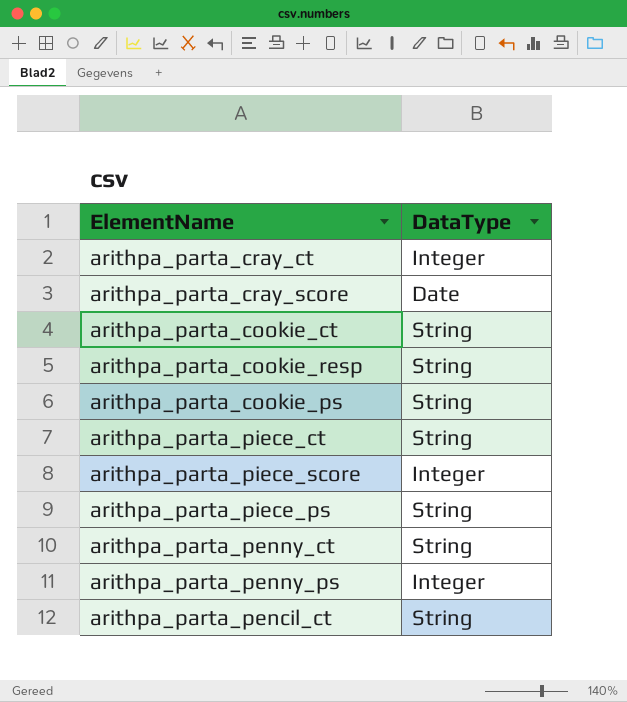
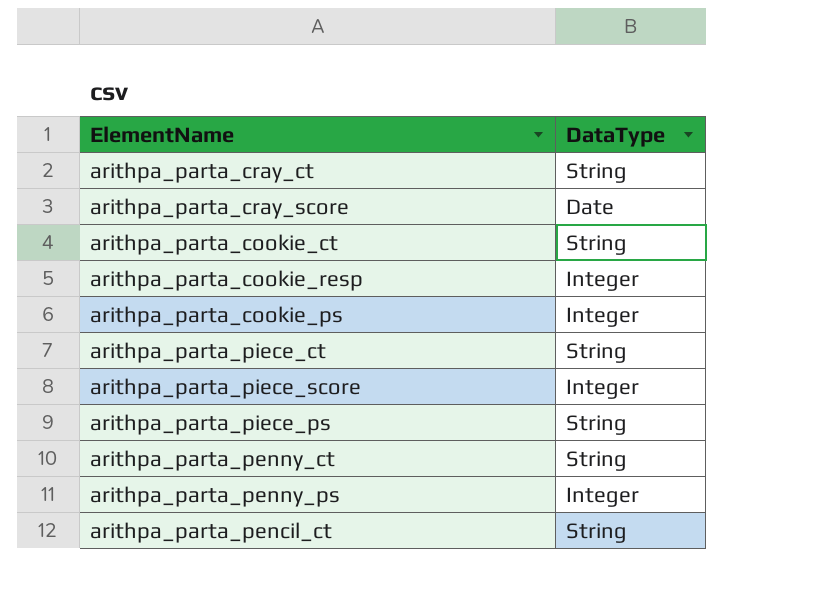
arithpa_parta_cray_ct | DataType: Integer -> String
arithpa_parta_cookie_resp | DataType: String -> Integer
arithpa_parta_cookie_ps | DataType: String -> Integer

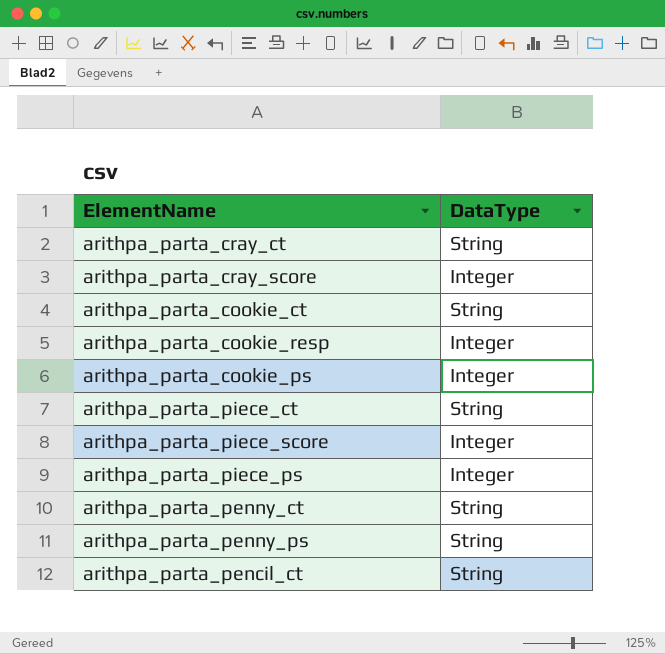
arithpa_parta_cray_score | DataType: Date -> Integer
arithpa_parta_piece_ps | DataType: String -> Integer
arithpa_parta_penny_ps | DataType: Integer -> String

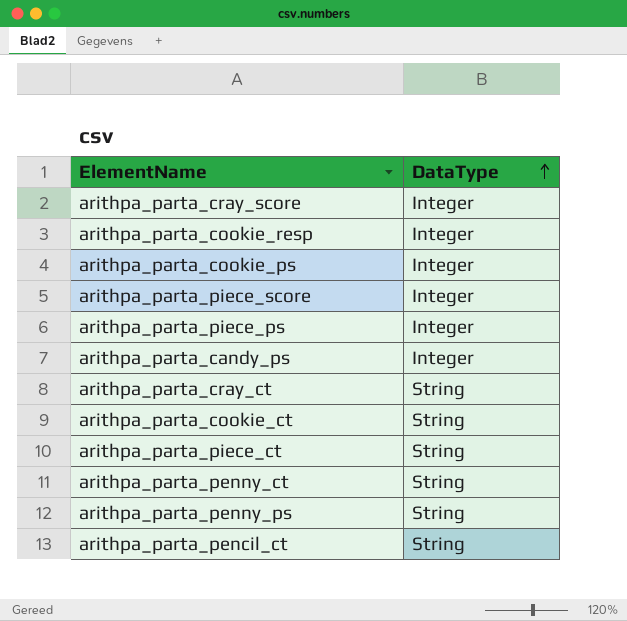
row order: none -> DataType ascending
row arithpa_parta_candy_ps: none -> Integer

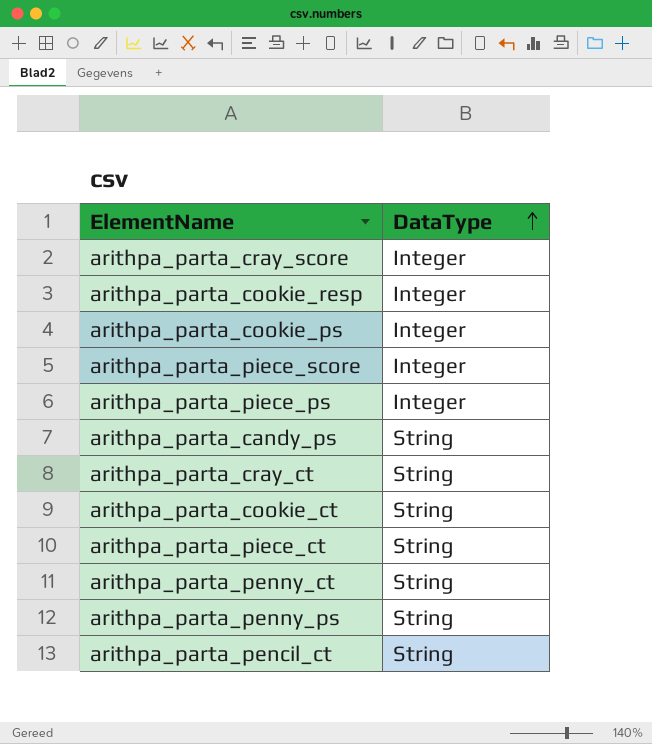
arithpa_parta_candy_ps | DataType: Integer -> String

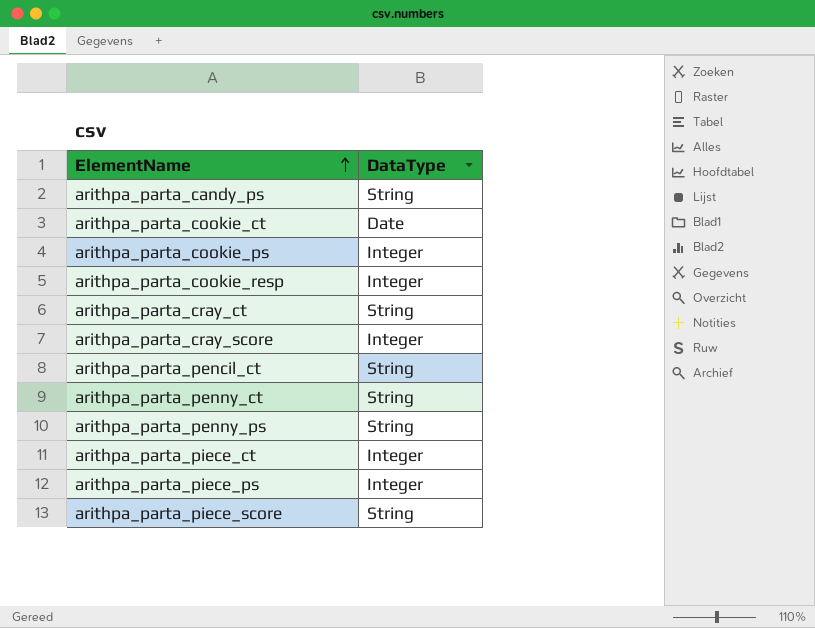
row order: DataType ascending -> ElementName ascending
arithpa_parta_cookie_ct | DataType: String -> Date
arithpa_parta_piece_ct | DataType: String -> Integer
arithpa_parta_piece_score | DataType: Integer -> String

